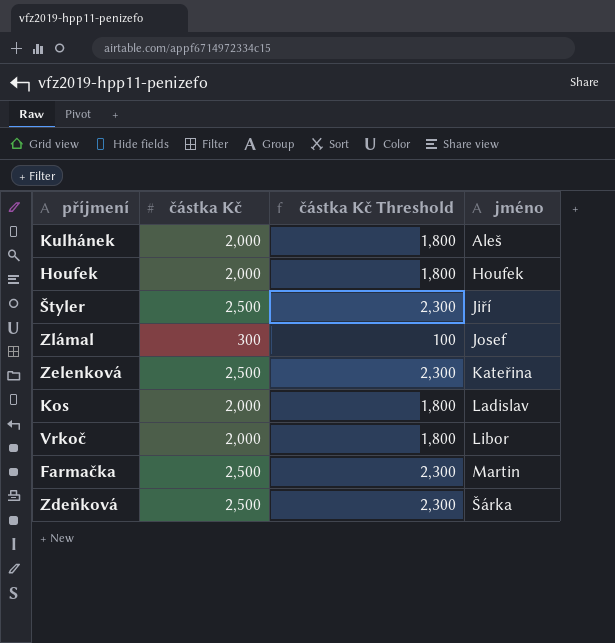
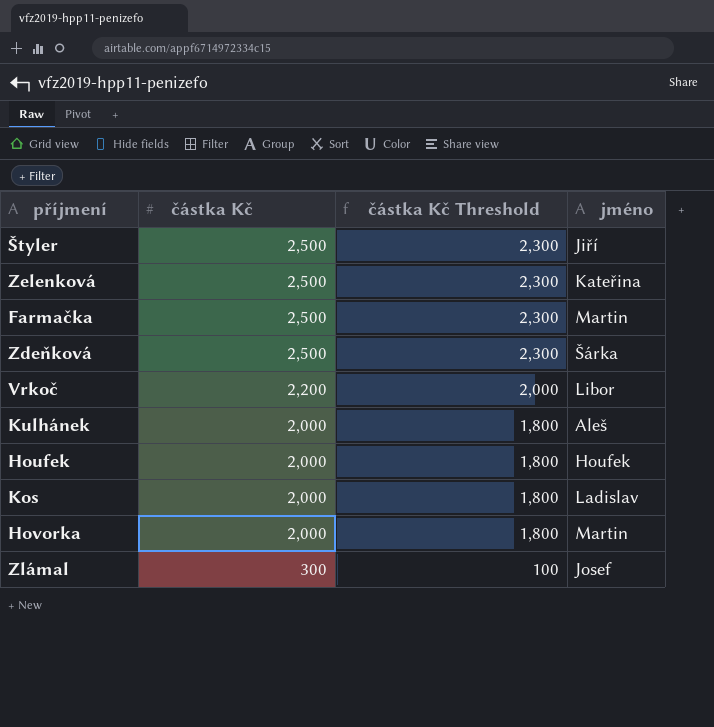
row order: jméno ascending -> částka Kč descending
Vrkoč | částka Kč: 2,000 -> 2,200
Vrkoč | částka Kč Threshold: 1,800 -> 2,000
row Hovorka: none -> 2,000 | 1,800 | Martin

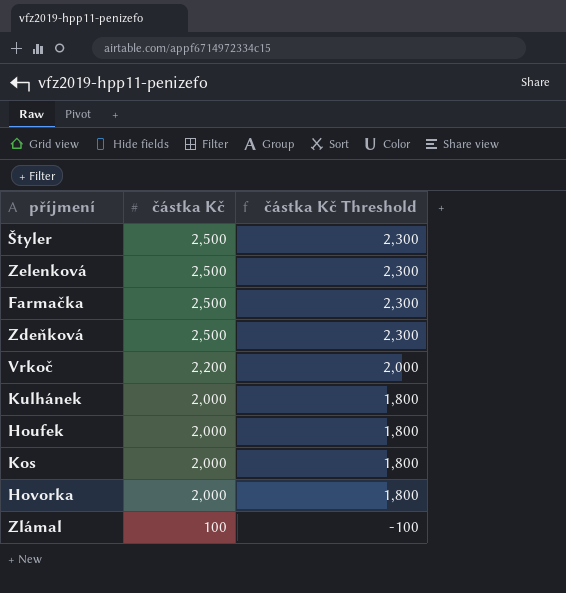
column jméno | position: 4 -> none
Zlámal | částka Kč: 300 -> 100
Zlámal | částka Kč Threshold: 100 -> -100

